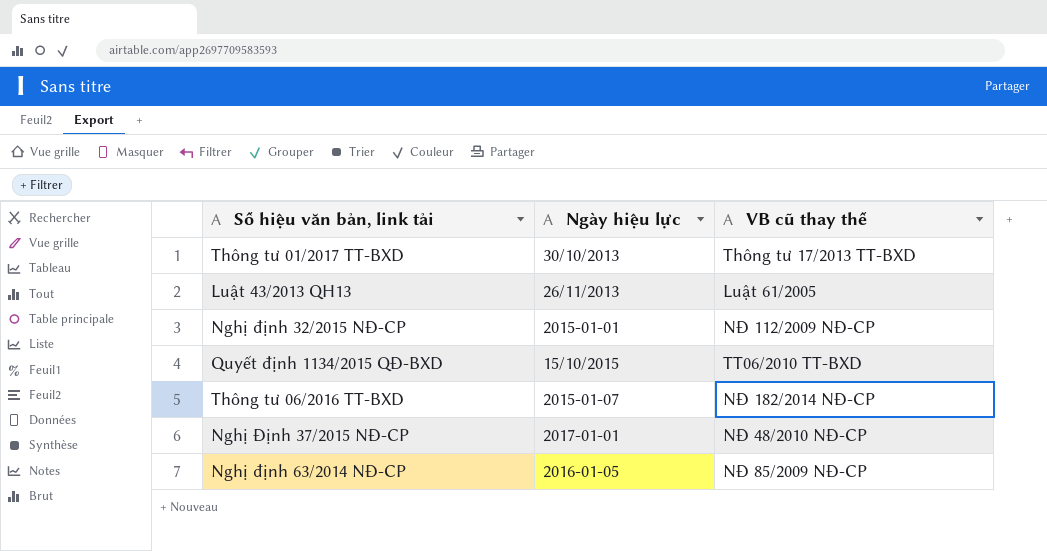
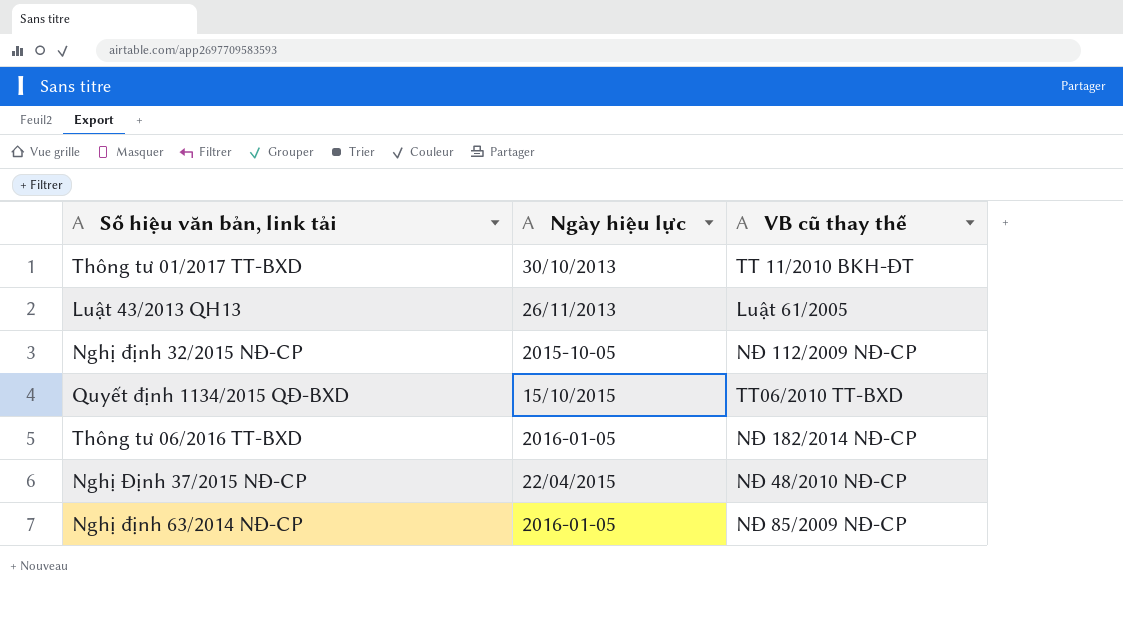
Thông tư 01/2017 TT-BXD | VB cũ thay thế: Thông tư 17/2013 TT-BXD -> TT 11/2010 BKH-ĐT
Nghị định 32/2015 NĐ-CP | Ngày hiệu lực: 2015-01-01 -> 2015-10-05
Thông tư 06/2016 TT-BXD | Ngày hiệu lực: 2015-01-07 -> 2016-01-05
Nghị Định 37/2015 NĐ-CP | Ngày hiệu lực: 2017-01-01 -> 22/04/2015

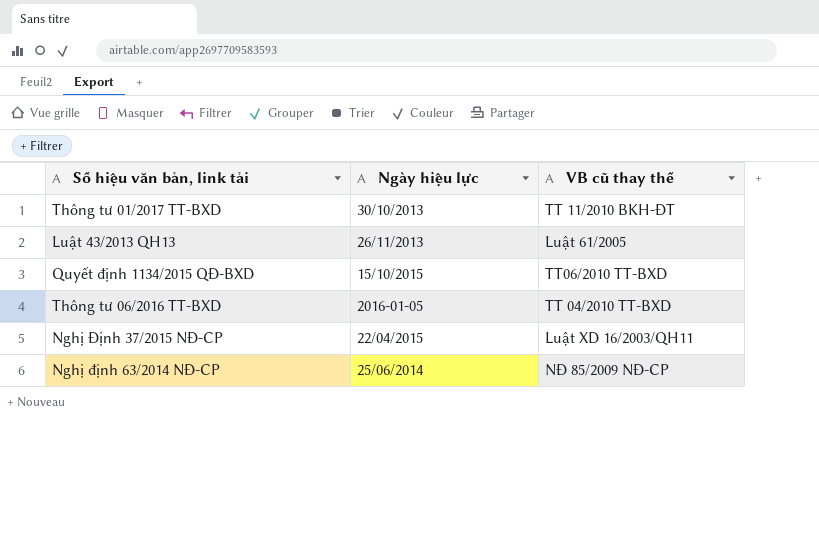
row Nghị định 32/2015 NĐ-CP: 2015-10-05 | NĐ 112/2009 NĐ-CP -> none
Thông tư 06/2016 TT-BXD | VB cũ thay thế: NĐ 182/2014 NĐ-CP -> TT 04/2010 TT-BXD
Nghị Định 37/2015 NĐ-CP | VB cũ thay thế: NĐ 48/2010 NĐ-CP -> Luật XD 16/2003/QH11
Nghị định 63/2014 NĐ-CP | Ngày hiệu lực: 2016-01-05 -> 25/06/2014

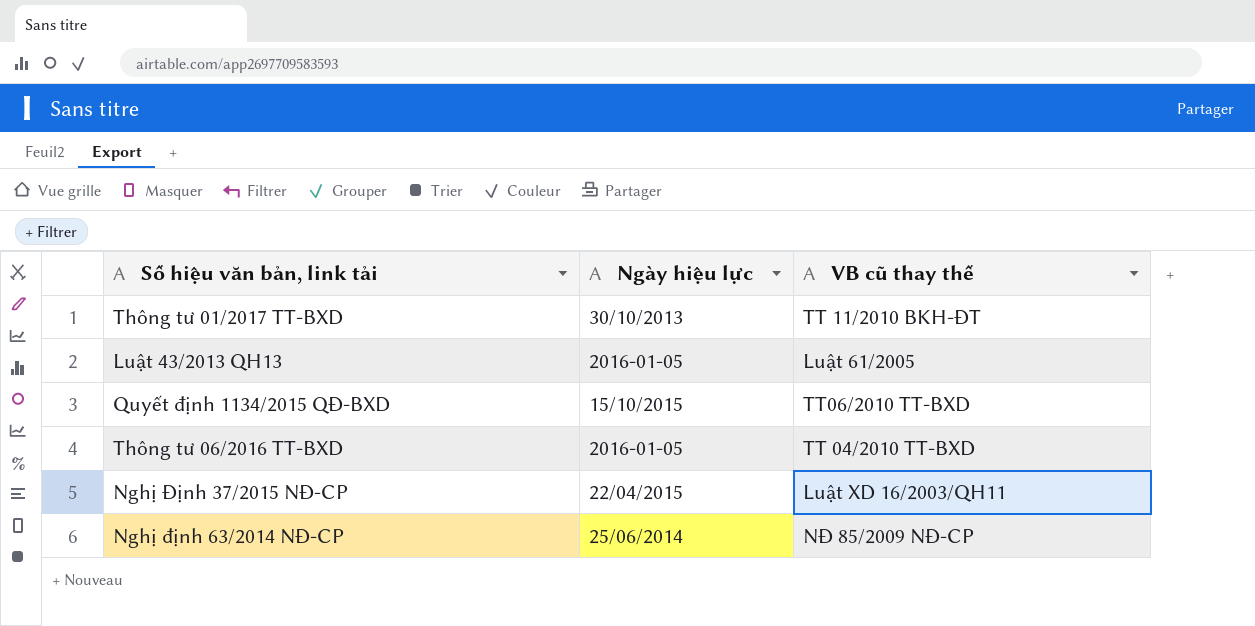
Luật 43/2013 QH13 | Ngày hiệu lực: 26/11/2013 -> 2016-01-05

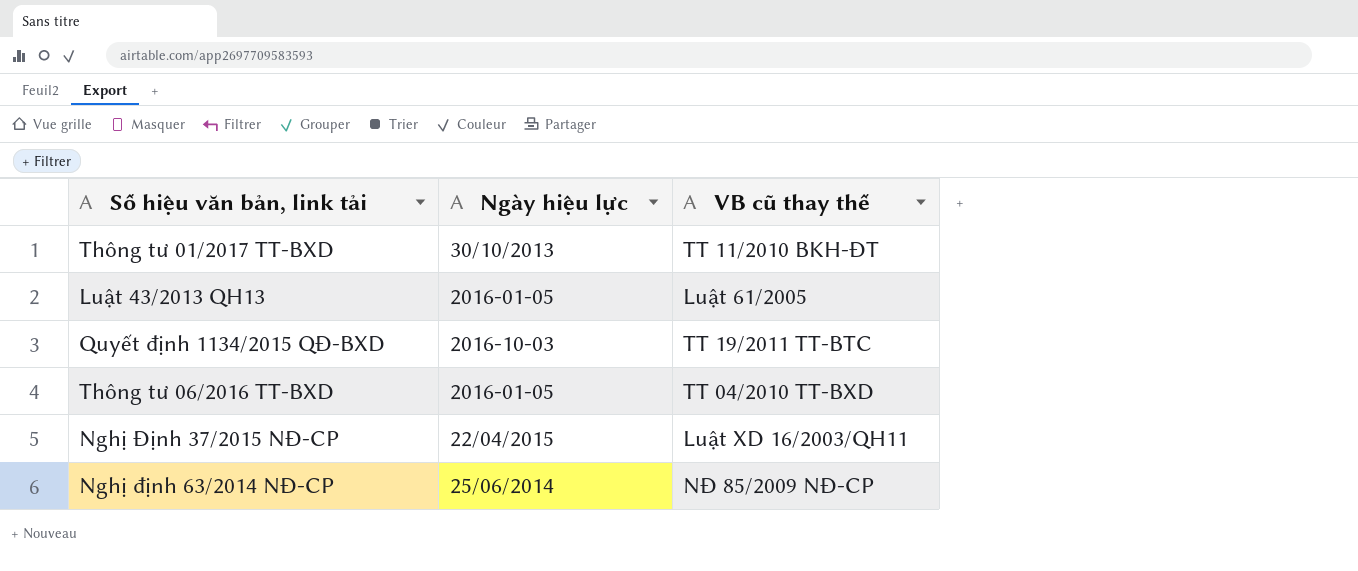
Quyết định 1134/2015 QĐ-BXD | Ngày hiệu lực: 15/10/2015 -> 2016-10-03
Quyết định 1134/2015 QĐ-BXD | VB cũ thay thế: TT06/2010 TT-BXD -> TT 19/2011 TT-BTC

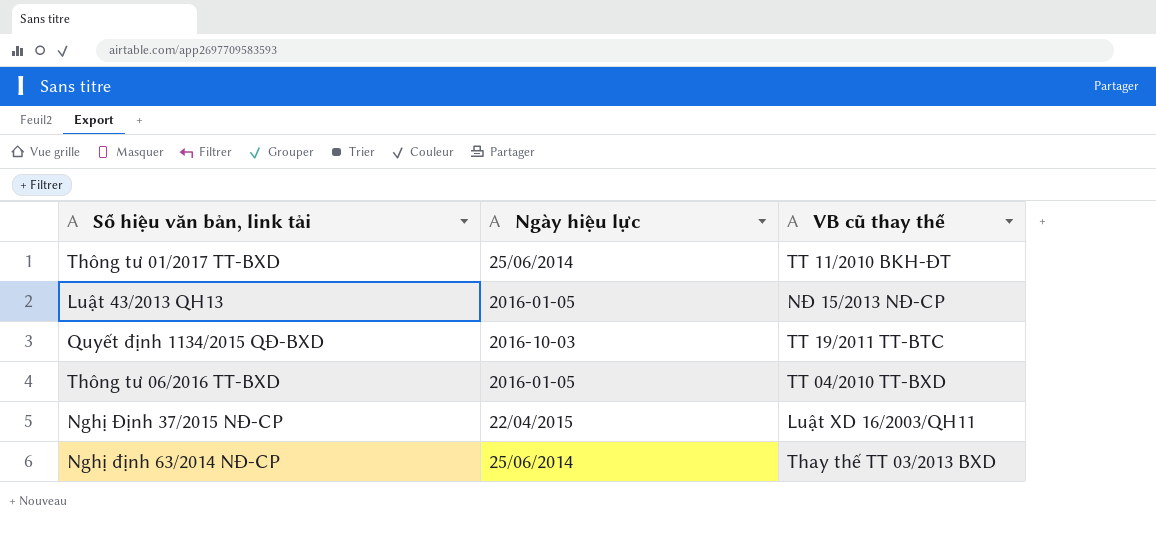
Thông tư 01/2017 TT-BXD | Ngày hiệu lực: 30/10/2013 -> 25/06/2014
Luật 43/2013 QH13 | VB cũ thay thế: Luật 61/2005 -> NĐ 15/2013 NĐ-CP
Nghị định 63/2014 NĐ-CP | VB cũ thay thế: NĐ 85/2009 NĐ-CP -> Thay thế TT 03/2013 BXD

